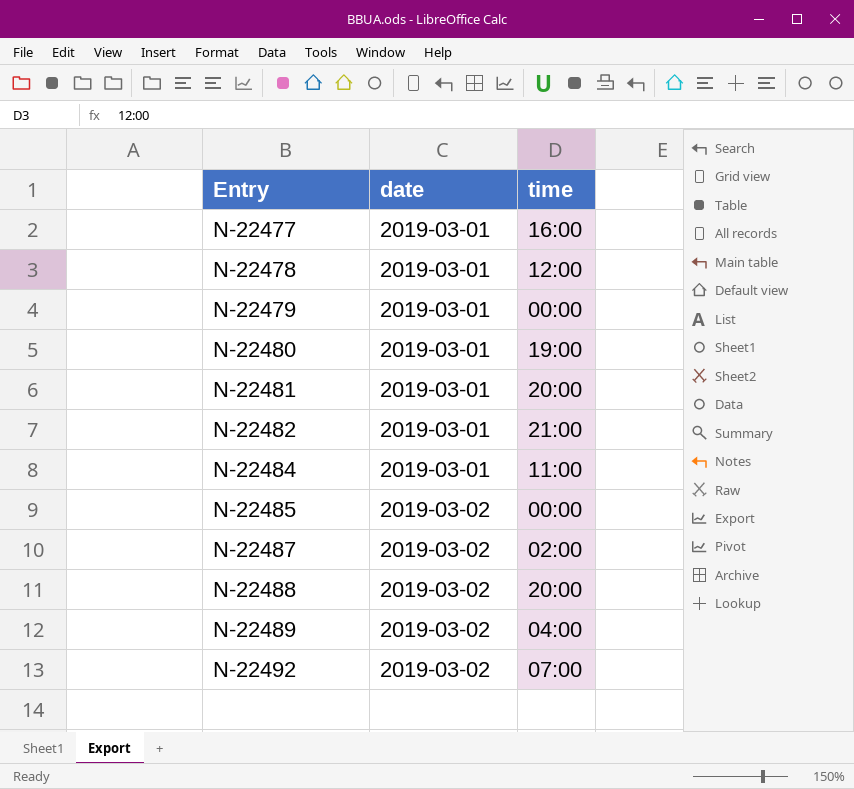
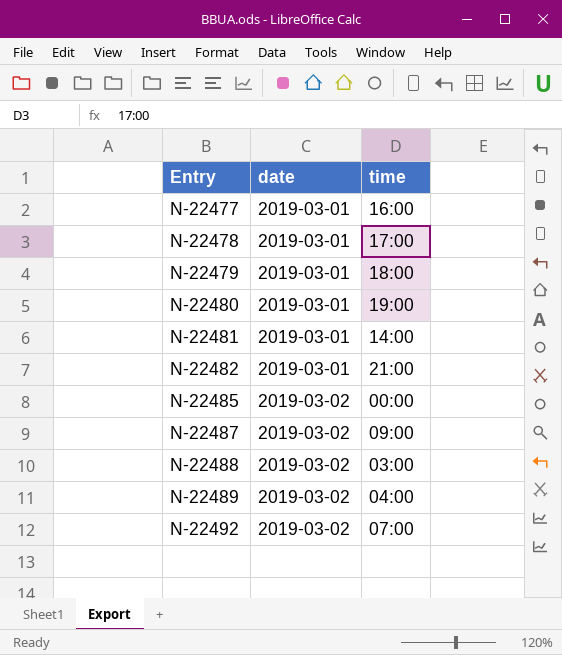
row N-22484: 2019-03-01 | 11:00 -> none
N-22478 | time: 12:00 -> 17:00
N-22479 | time: 00:00 -> 18:00
N-22481 | time: 20:00 -> 14:00
N-22487 | time: 02:00 -> 09:00
N-22488 | time: 20:00 -> 03:00

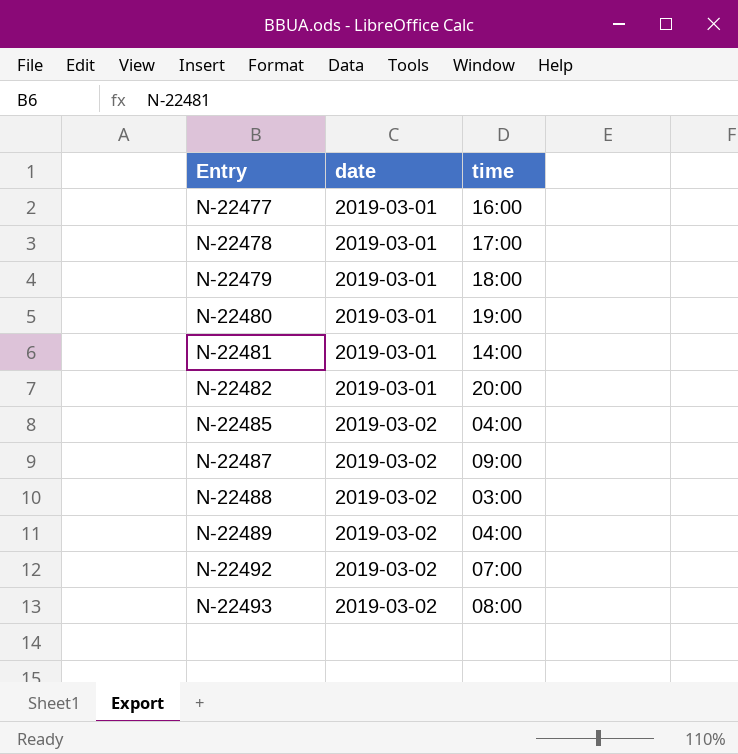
N-22482 | time: 21:00 -> 20:00
N-22485 | time: 00:00 -> 04:00
row N-22493: none -> 2019-03-02 | 08:00

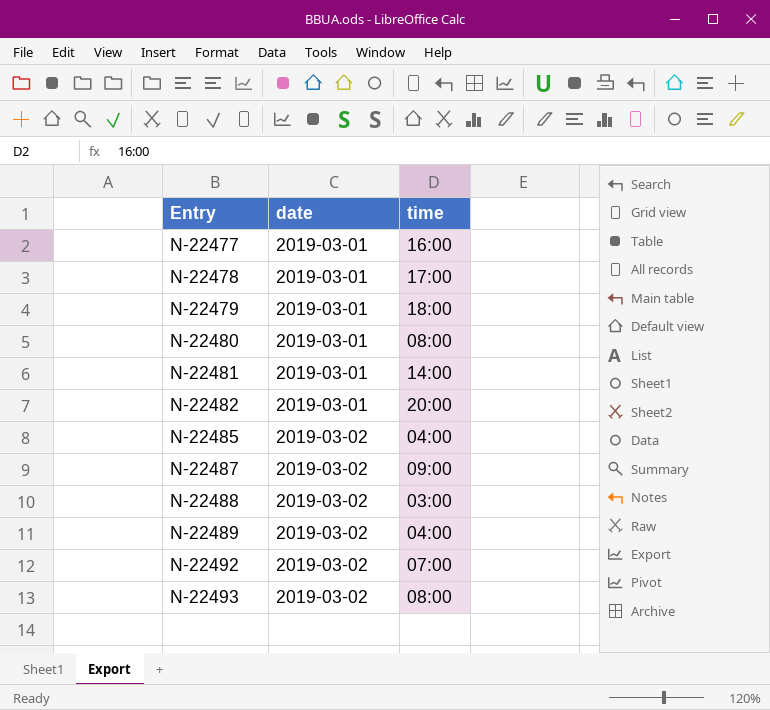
N-22480 | time: 19:00 -> 08:00

